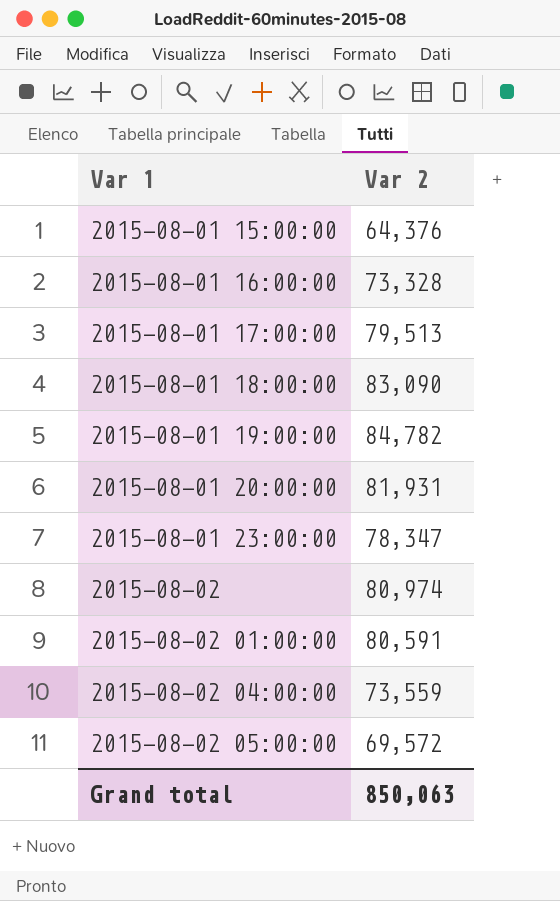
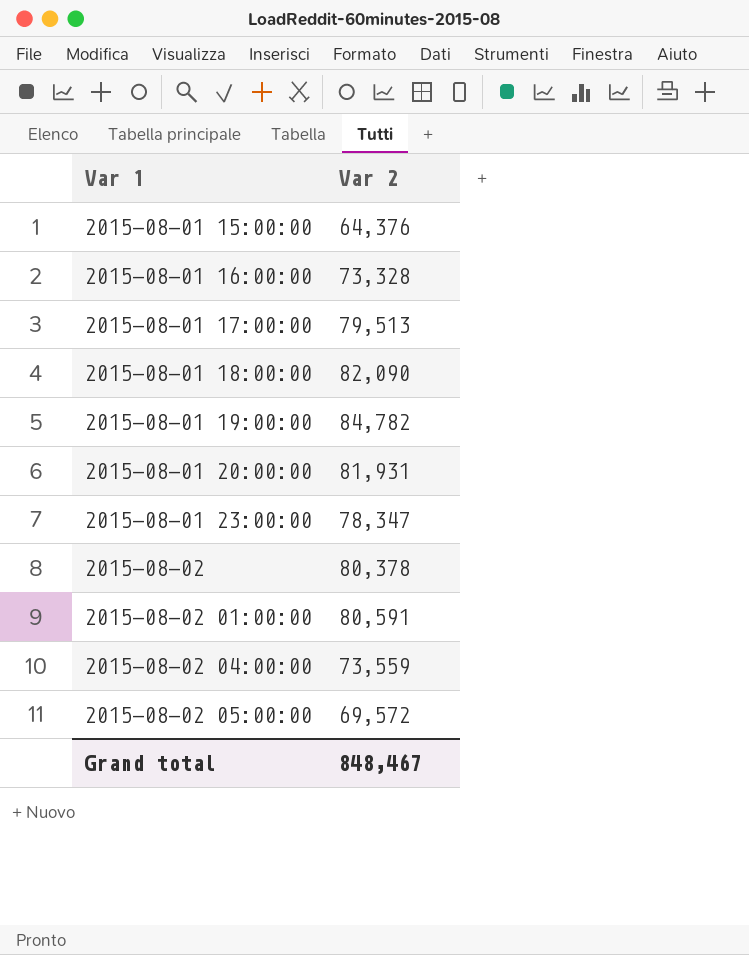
2015-08-01 18:00:00 | Var 2: 83,090 -> 82,090
2015-08-02 | Var 2: 80,974 -> 80,378
Grand total | Var 2: 850,063 -> 848,467

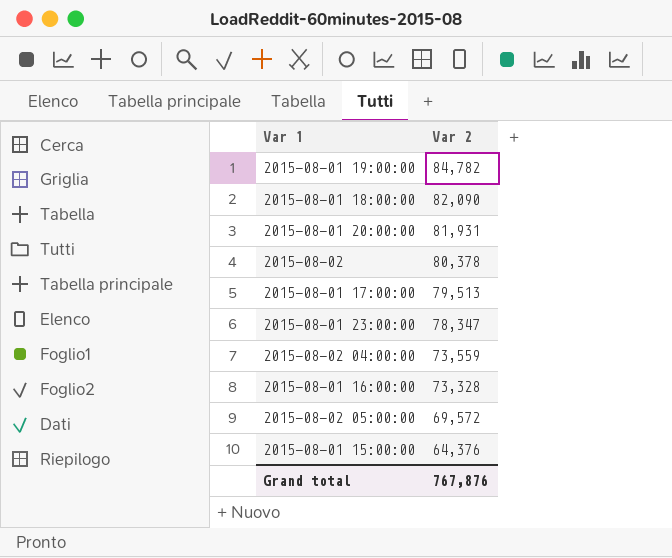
row order: Var 1 ascending -> Var 2 descending
row 2015-08-02 01:00:00: 80,591 -> none
Grand total | Var 2: 848,467 -> 767,876

